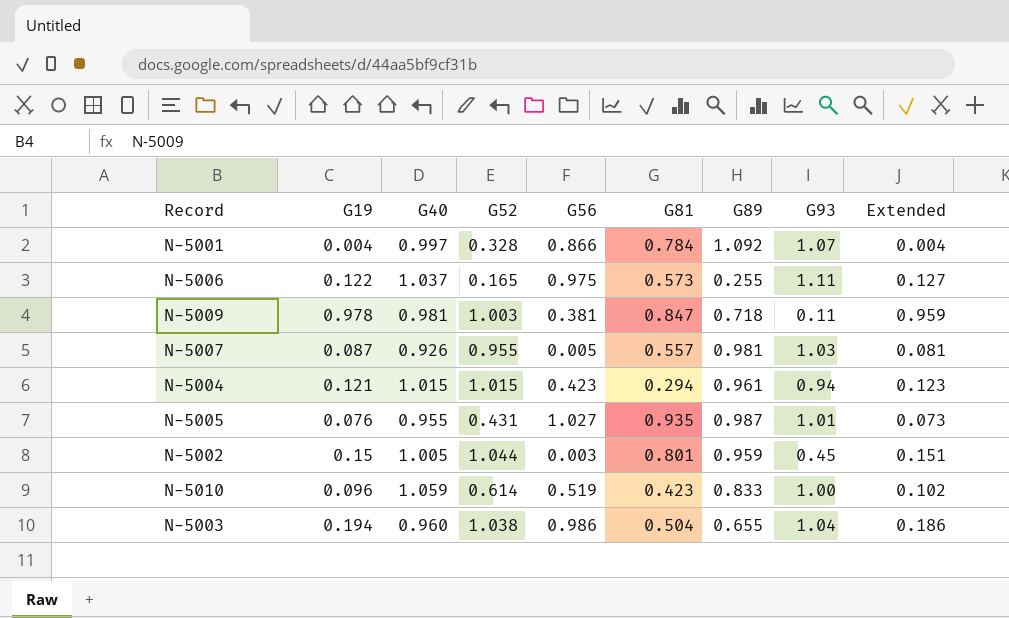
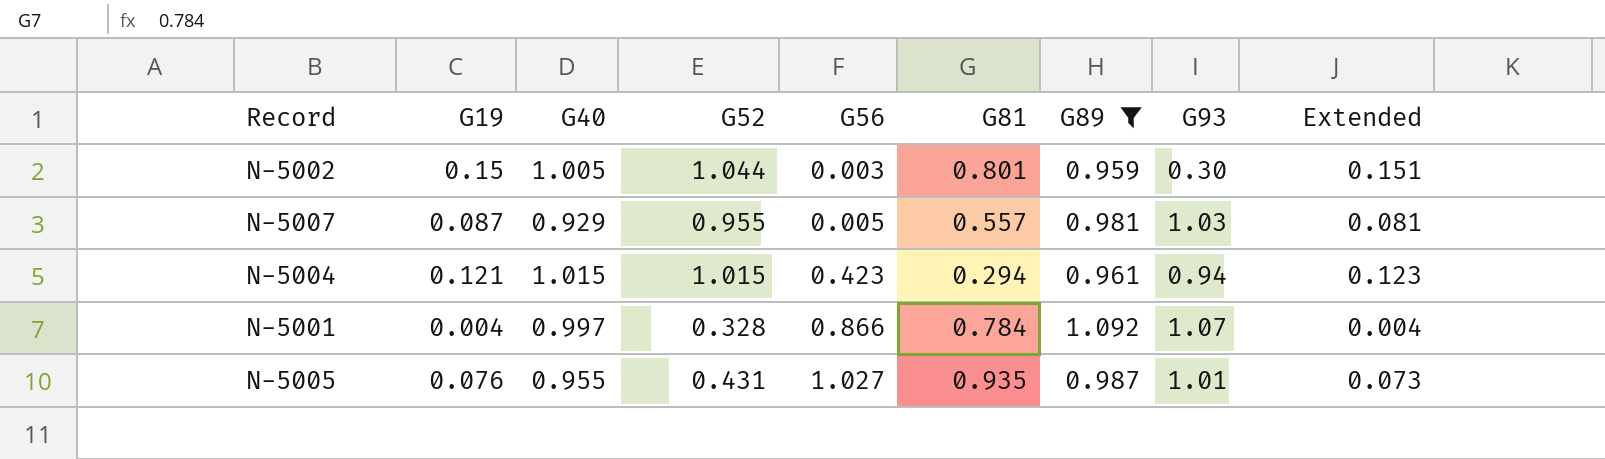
filter: none -> G89 >= 0.959
row order: none -> G56 ascending
N-5002 | G93: 0.45 -> 0.30
N-5007 | G40: 0.926 -> 0.929

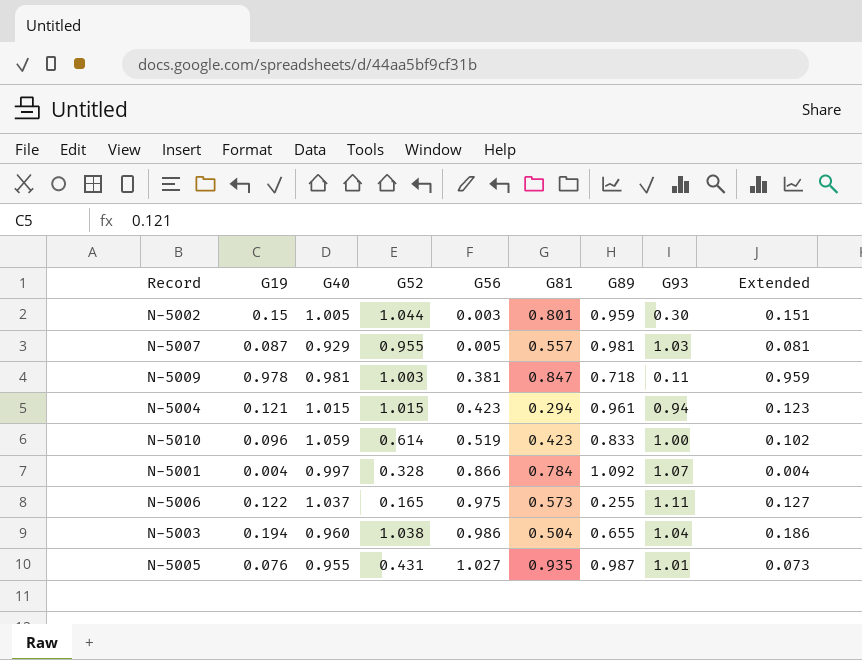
filter: G89 >= 0.959 -> none

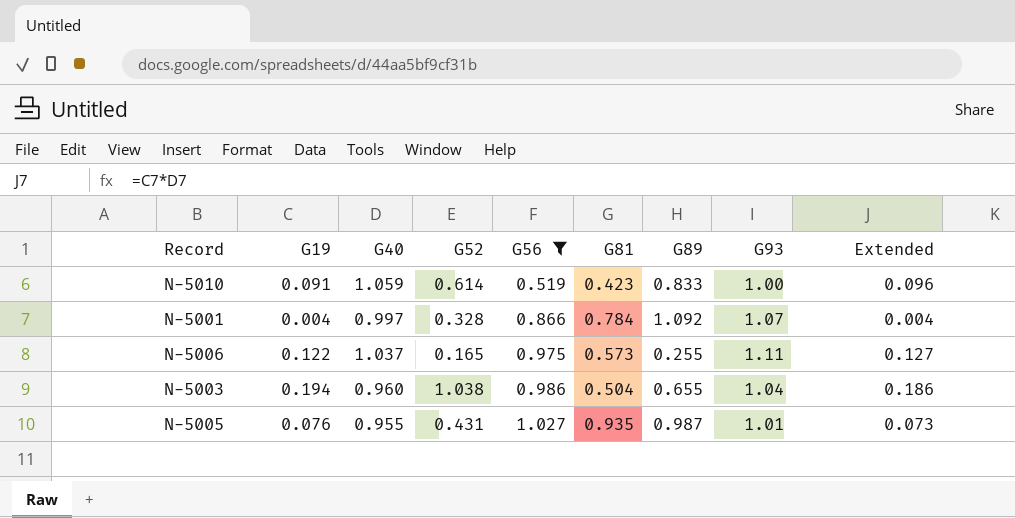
filter: none -> G56 >= 0.519
N-5010 | G19: 0.096 -> 0.091
N-5010 | Extended: 0.102 -> 0.096

